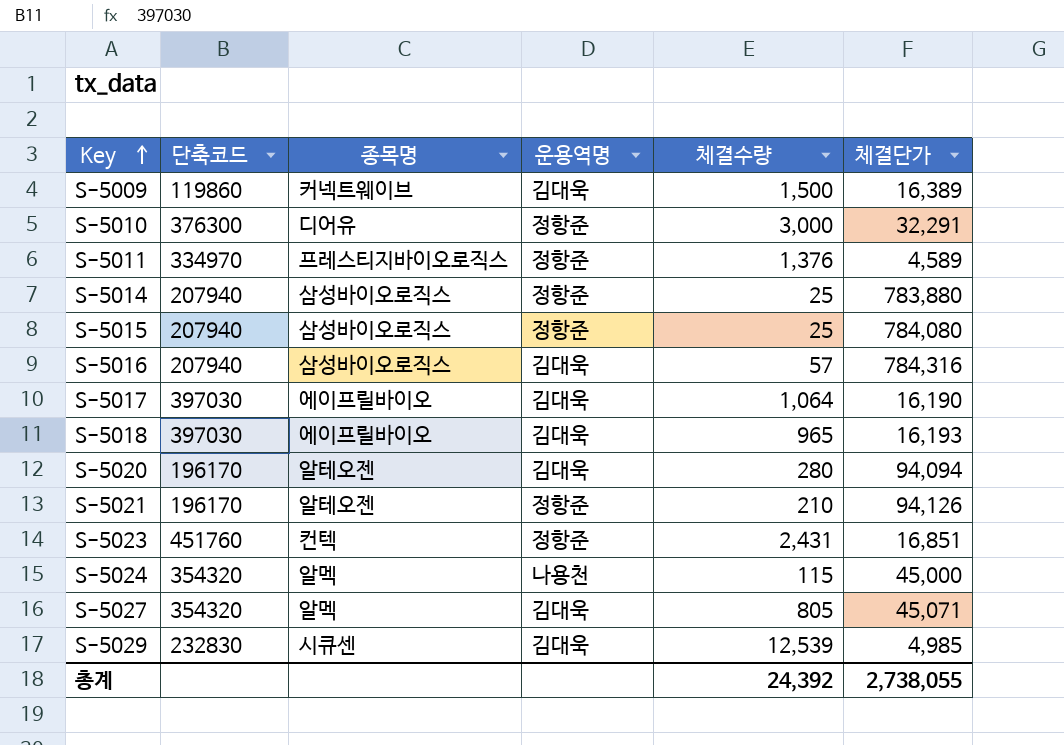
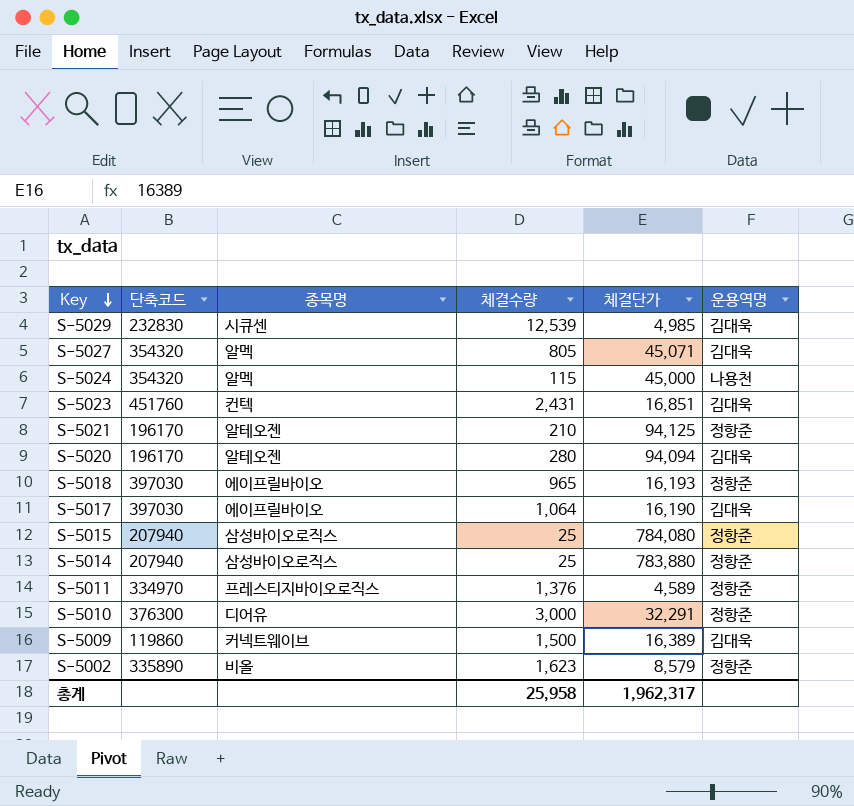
row order: Key ascending -> Key descending
column 운용역명 | position: 4 -> 6
row S-5016: 207940 | 삼성바이오로직스 | 김대욱 | 57 | 784,316 -> none
S-5023 | 운용역명: 정항준 -> 김대욱
S-5021 | 체결단가: 94,126 -> 94,125
S-5018 | 운용역명: 김대욱 -> 정항준
row S-5002: none -> 335890 | 비올 | 1,623 | 8,579 | 정항준
총계 | 체결수량: 24,392 -> 25,958
총계 | 체결단가: 2,738,055 -> 1,962,317

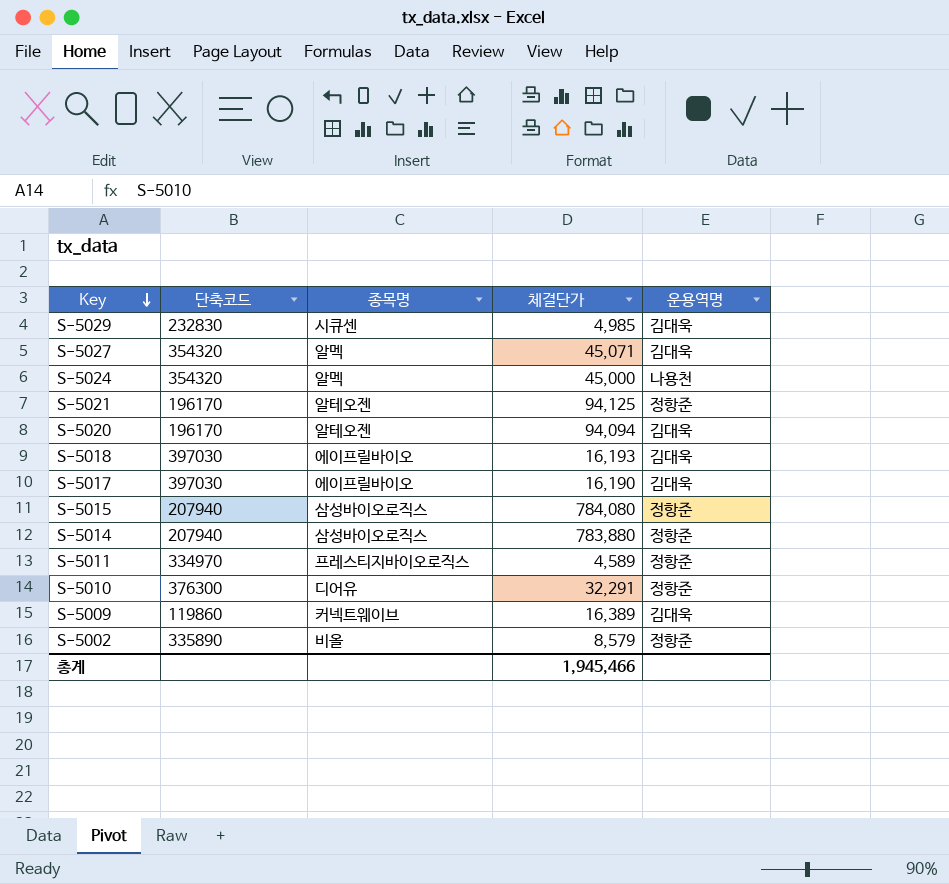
column 체결수량 | position: 4 -> none
row S-5023: 451760 | 컨텍 | 2,431 | 16,851 | 김대욱 -> none
S-5018 | 운용역명: 정항준 -> 김대욱
총계 | 체결단가: 1,962,317 -> 1,945,466

